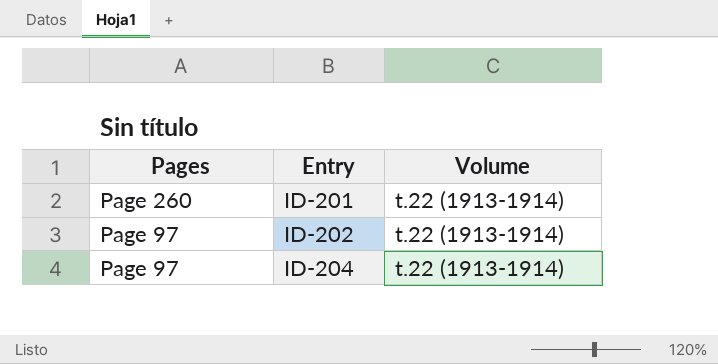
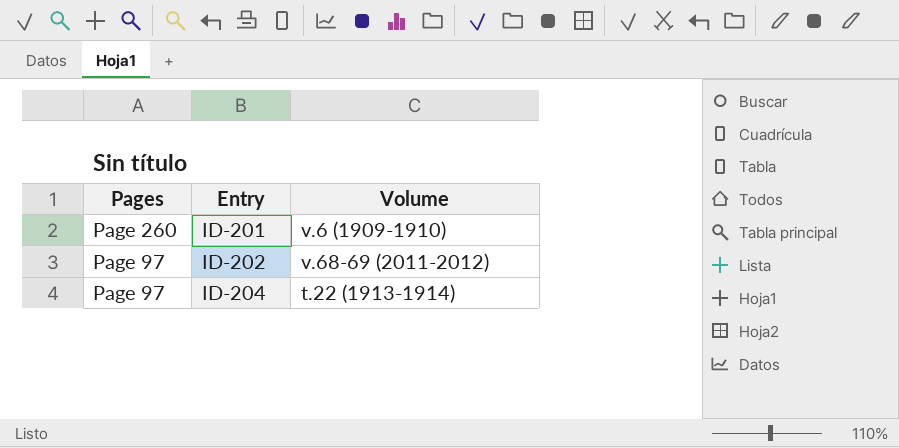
ID-201 | Volume: t.22 (1913-1914) -> v.6 (1909-1910)
ID-202 | Volume: t.22 (1913-1914) -> v.68-69 (2011-2012)

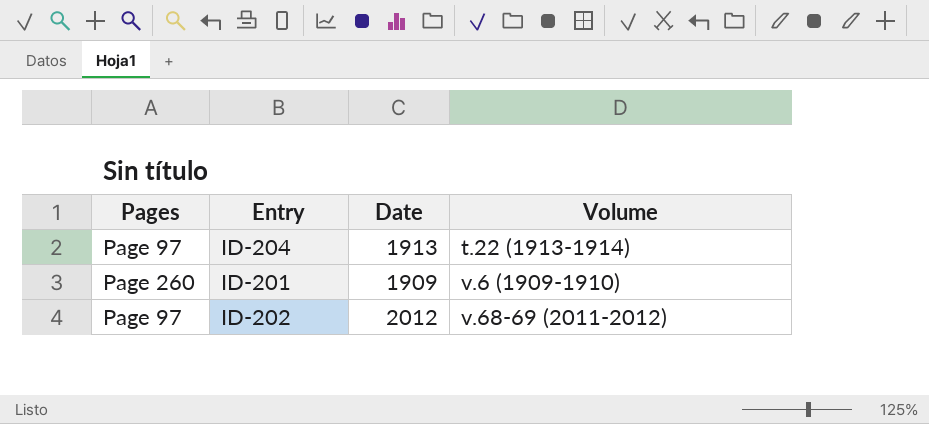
row order: Pages descending -> Volume ascending
column Date | position: none -> 3

